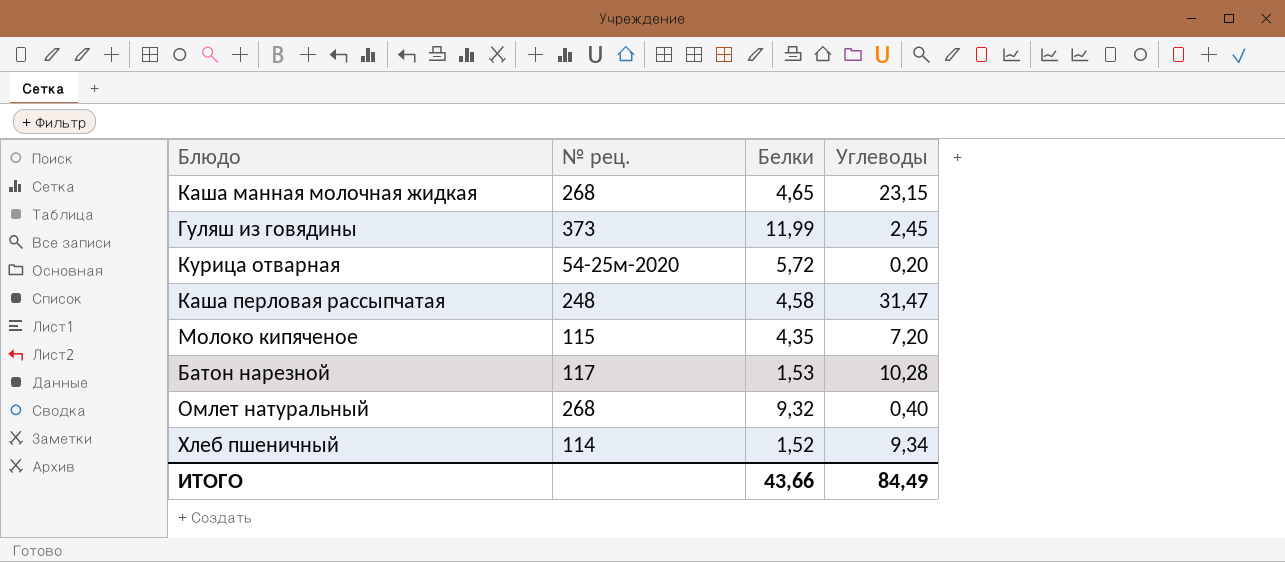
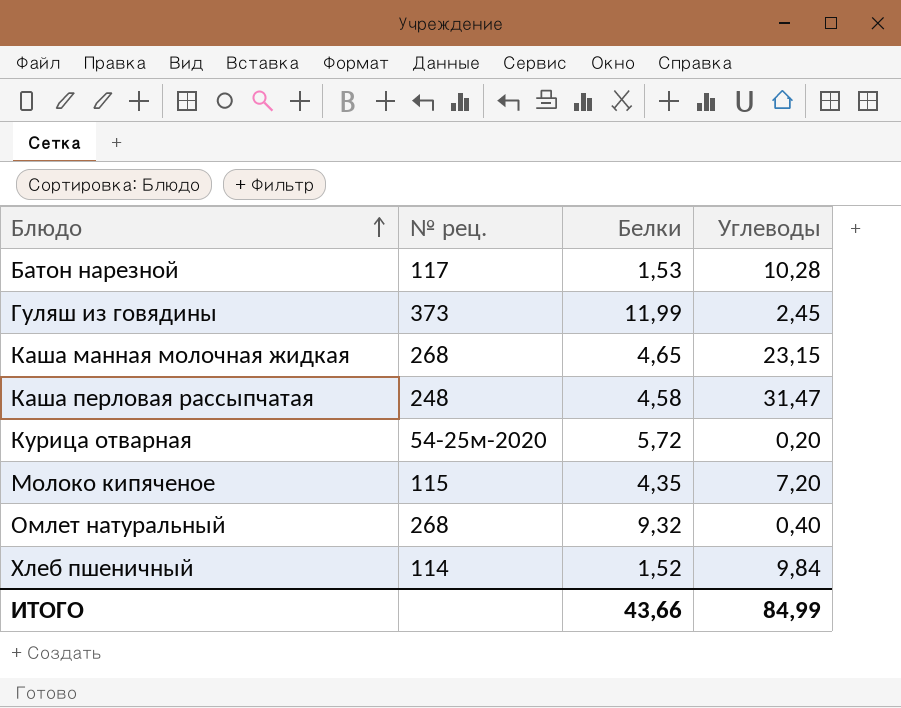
row order: none -> Блюдо ascending
Хлеб пшеничный | Углеводы: 9,34 -> 9,84
ИТОГО | Углеводы: 84,49 -> 84,99

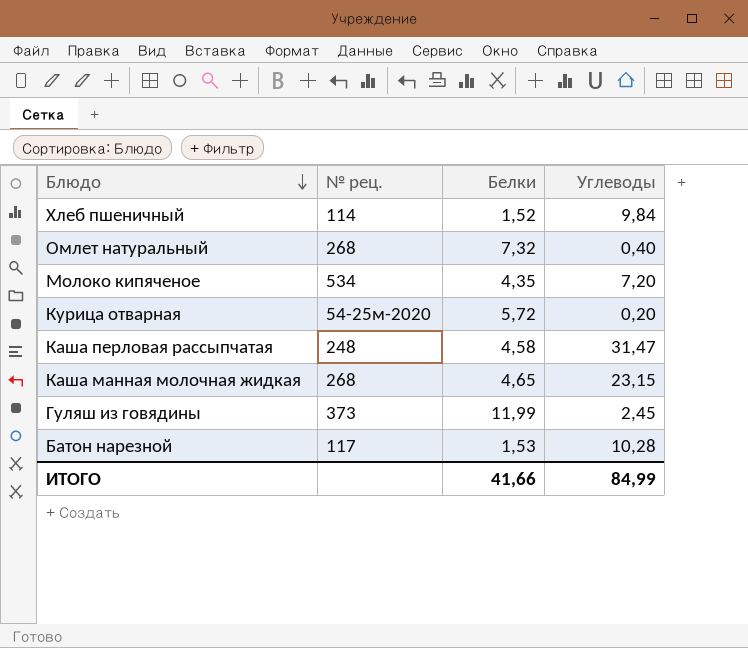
row order: Блюдо ascending -> Блюдо descending
Омлет натуральный | Белки: 9,32 -> 7,32
Молоко кипяченое | № рец.: 115 -> 534
ИТОГО | Белки: 43,66 -> 41,66

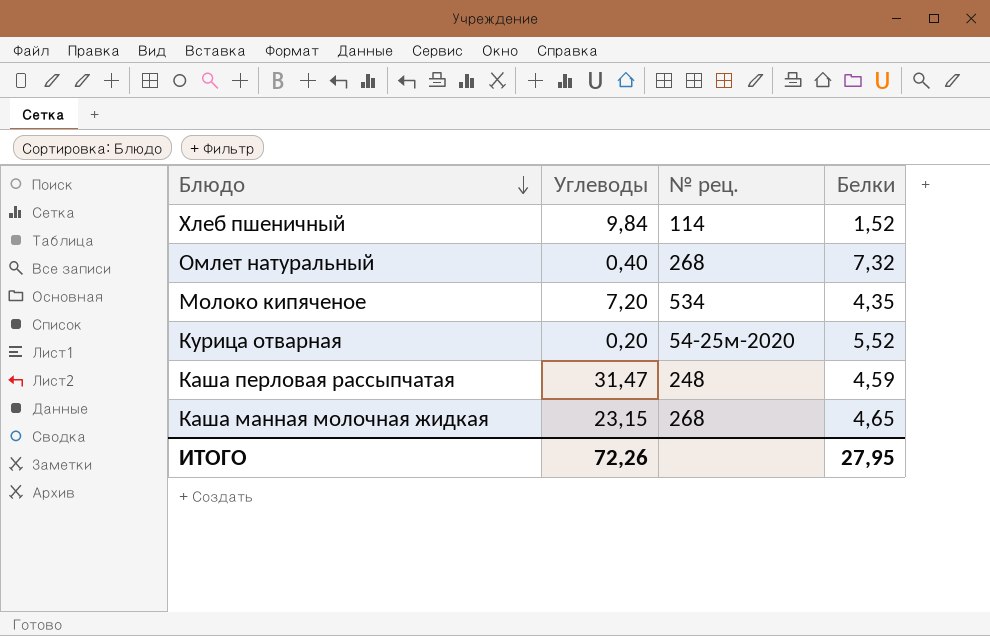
column Углеводы | position: 4 -> 2
row Гуляш из говядины: 373 | 11,99 | 2,45 -> none
row Батон нарезной: 117 | 1,53 | 10,28 -> none
Курица отварная | Белки: 5,72 -> 5,52
Каша перловая рассыпчатая | Белки: 4,58 -> 4,59
ИТОГО | Углеводы: 84,99 -> 72,26
ИТОГО | Белки: 41,66 -> 27,95

